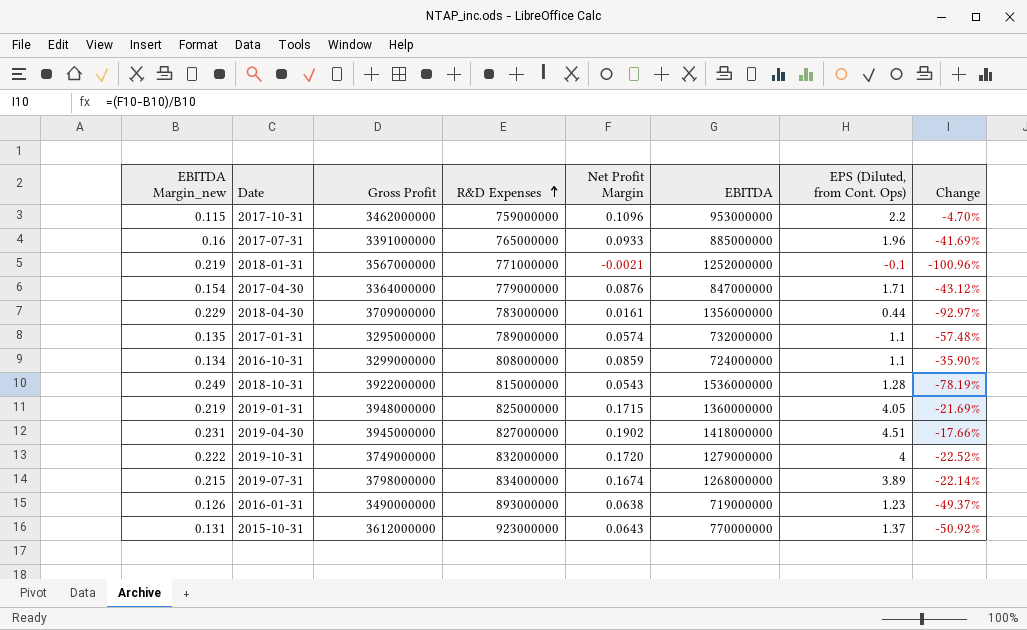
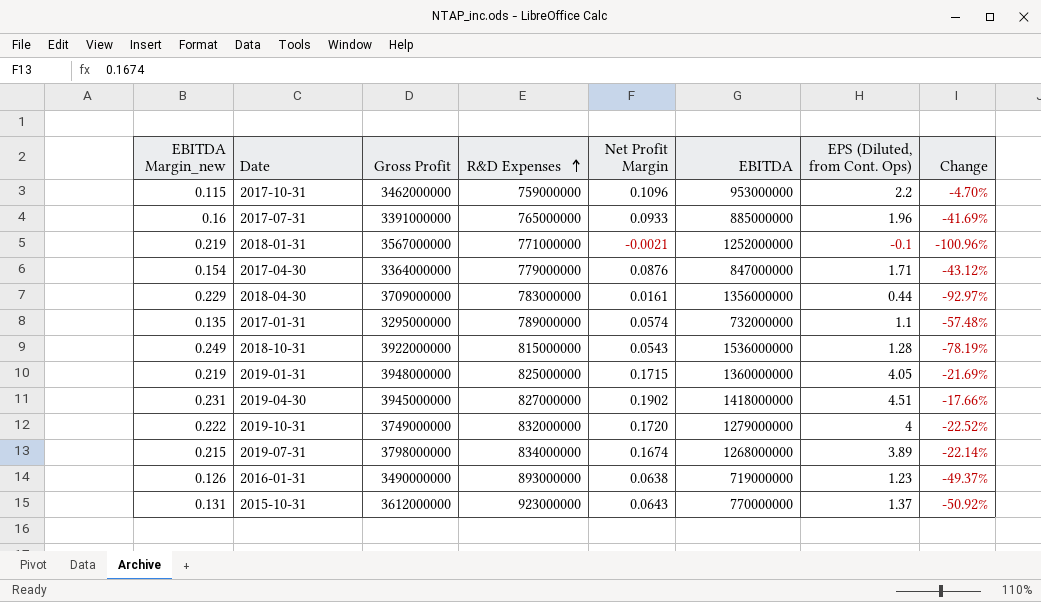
row 2016-10-31: 0.134 | 3299000000 | 808000000 | 0.0859 | 724000000 | 1.1 | -35.90% -> none

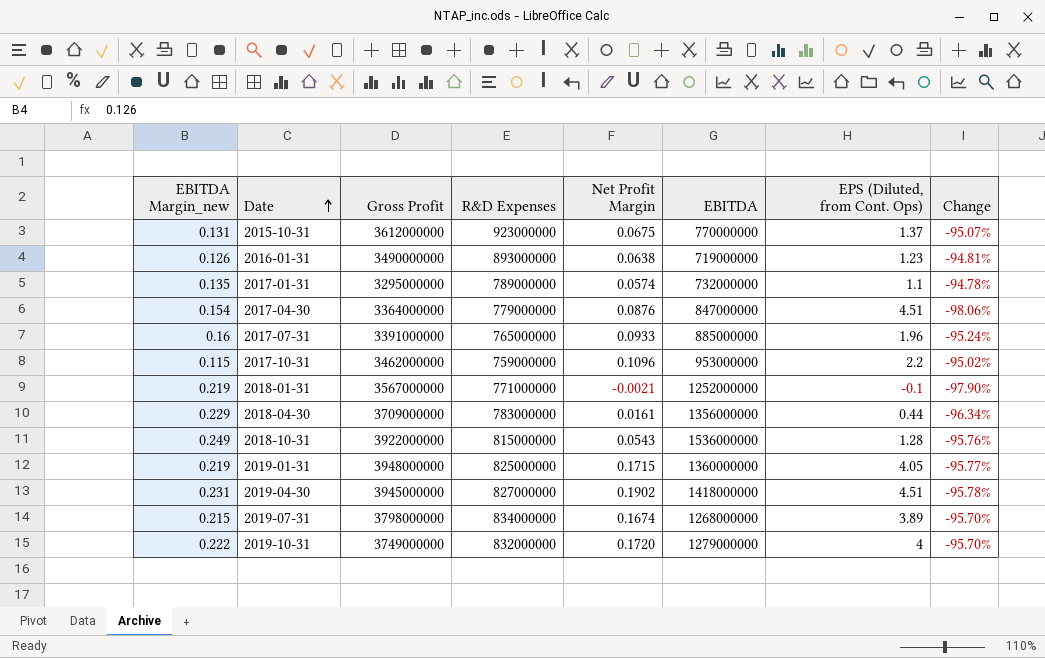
row order: R&D Expenses ascending -> Date ascending
column Change | formula: ([Net Profit Margin] - [EBITDA Margin_new]) / [EBITDA Margin_new] -> ([Net Profit Margin] - [EPS (Diluted, from Cont. Ops)]) / [EPS (Diluted, from Cont. Ops)]
2015-10-31 | Net Profit Margin: 0.0643 -> 0.0675
2017-04-30 | EPS (Diluted, from Cont. Ops): 1.71 -> 4.51

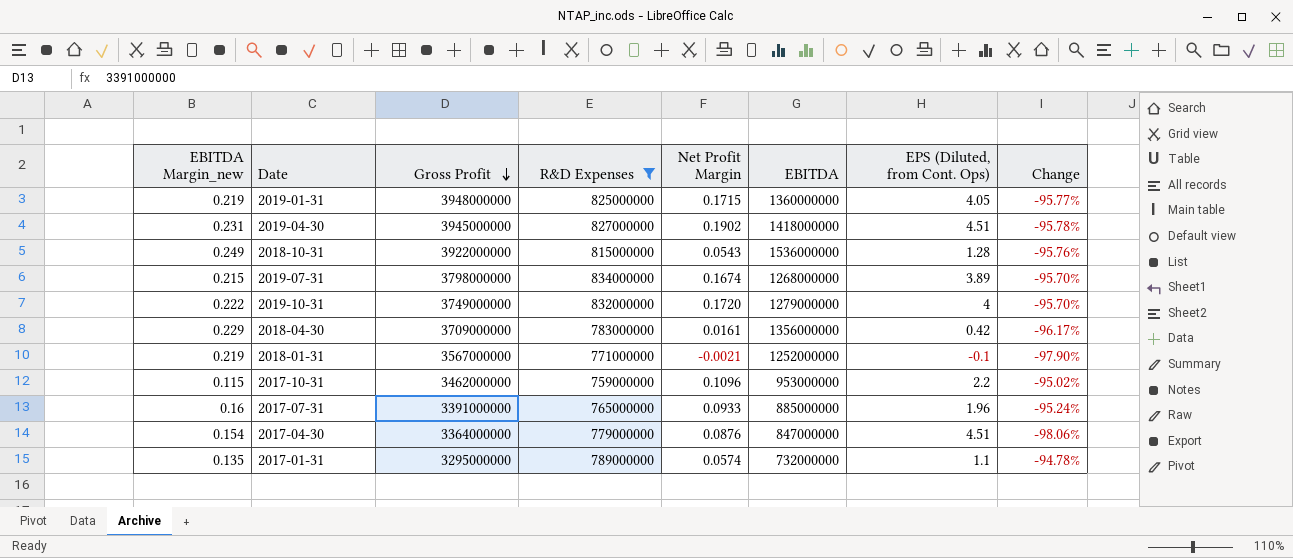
filter: none -> R&D Expenses <= 834000000
row order: Date ascending -> Gross Profit descending
2018-04-30 | EPS (Diluted, from Cont. Ops): 0.44 -> 0.42
2018-04-30 | Change: -96.34% -> -96.17%

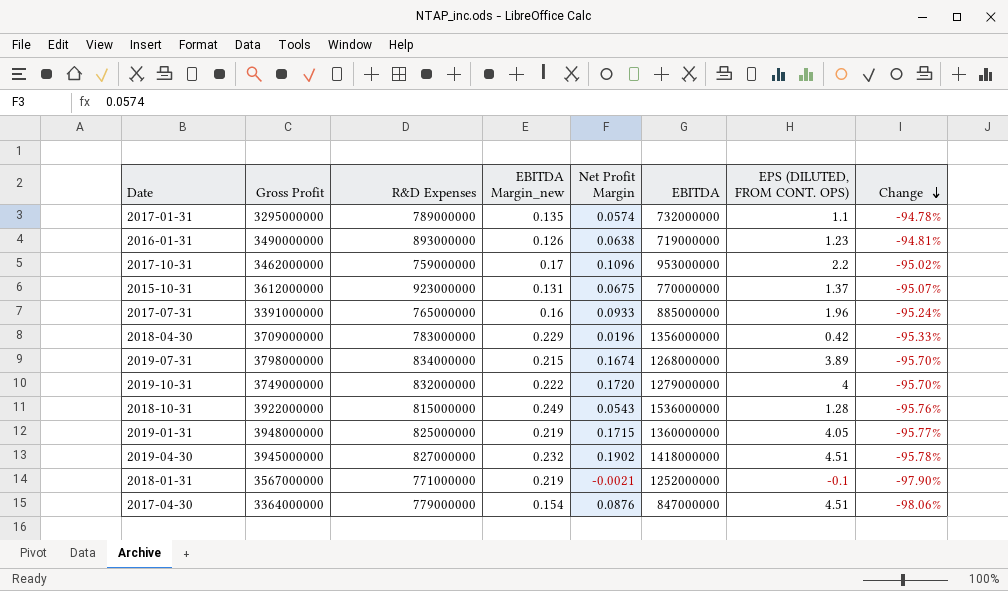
filter: R&D Expenses <= 834000000 -> none
row order: Gross Profit descending -> Change descending
column EBITDA Margin_new | position: 1 -> 4
column name: EPS (Diluted, from Cont. Ops) -> EPS (DILUTED, FROM CONT. OPS)
2017-10-31 | EBITDA Margin_new: 0.115 -> 0.17
2018-04-30 | Net Profit Margin: 0.0161 -> 0.0196
2018-04-30 | Change: -96.17% -> -95.33%
2019-04-30 | EBITDA Margin_new: 0.231 -> 0.232

